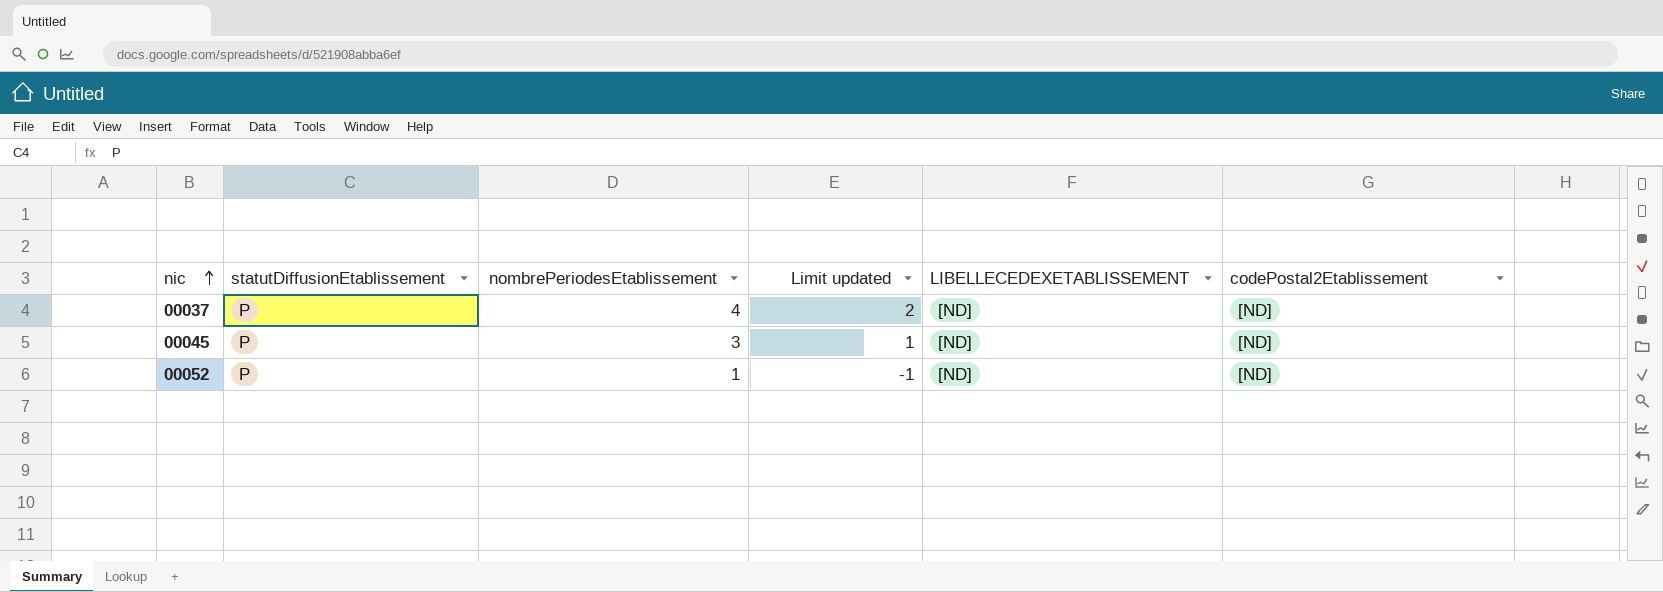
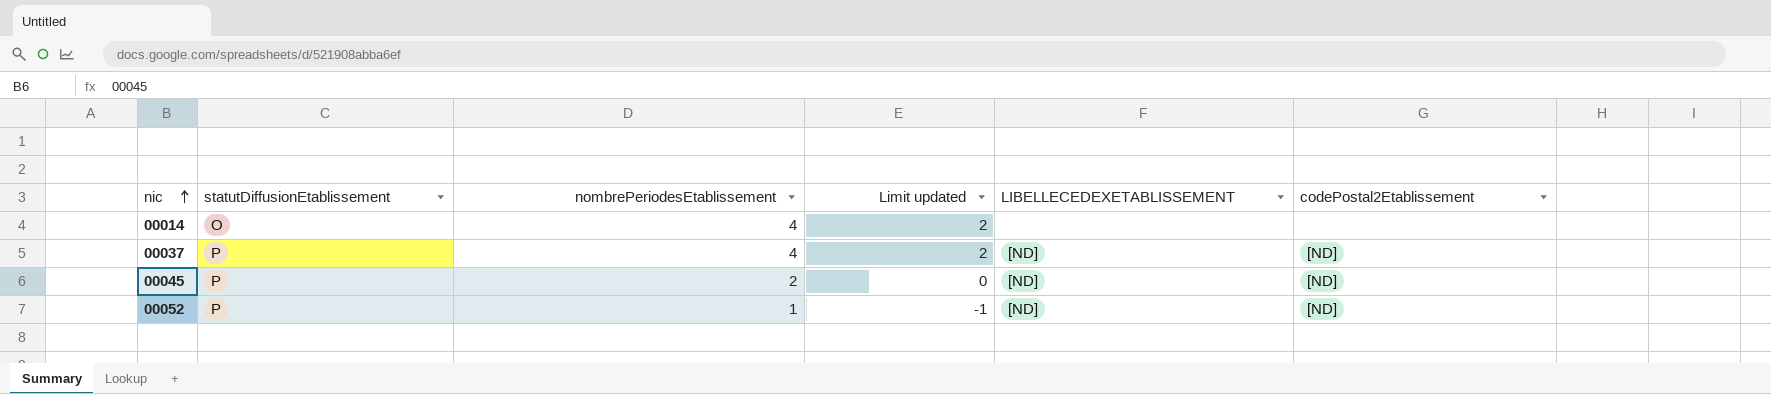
row 00014: none -> O | 4 | 2 | none | none
00045 | nombrePeriodesEtablissement: 3 -> 2
00045 | Limit updated: 1 -> 0

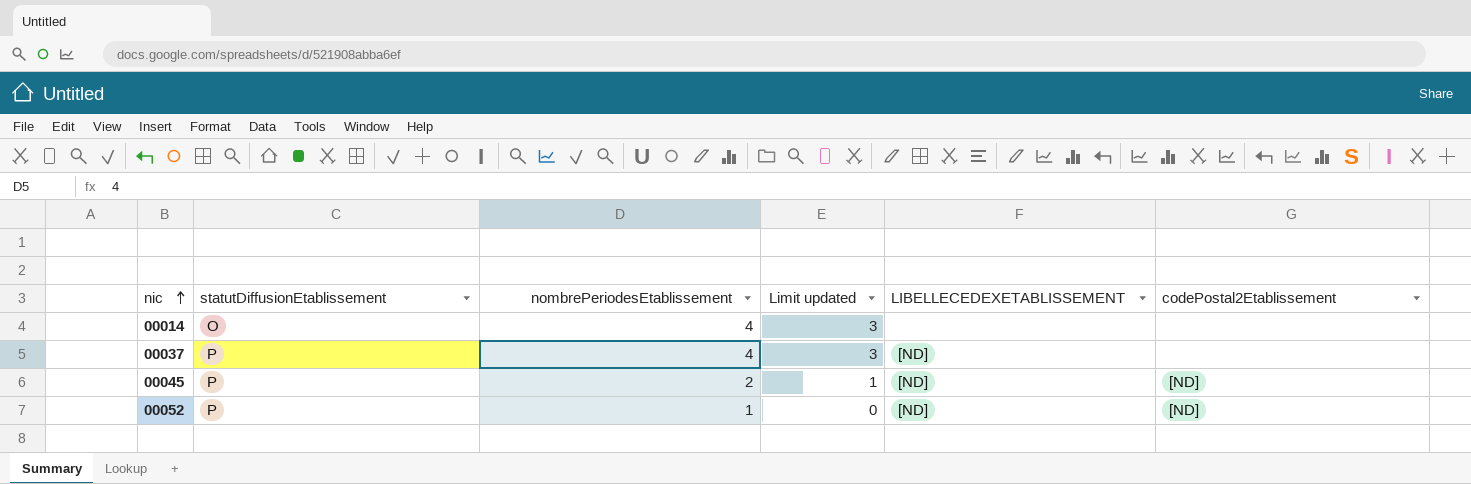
column Limit updated | formula: [nombrePeriodesEtablissement] - 2 -> [nombrePeriodesEtablissement] - 1
00037 | codePostal2Etablissement: [ND] -> none

